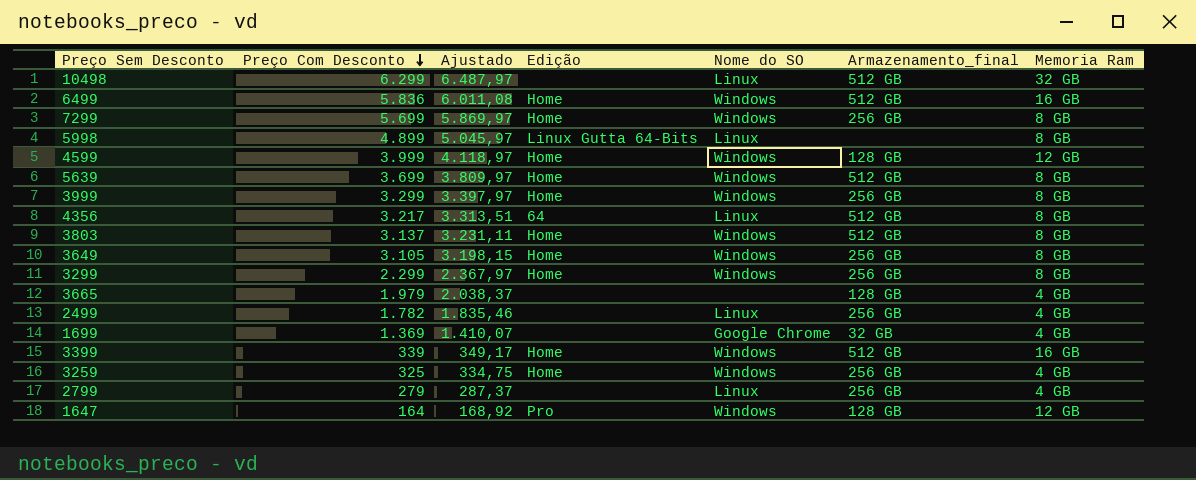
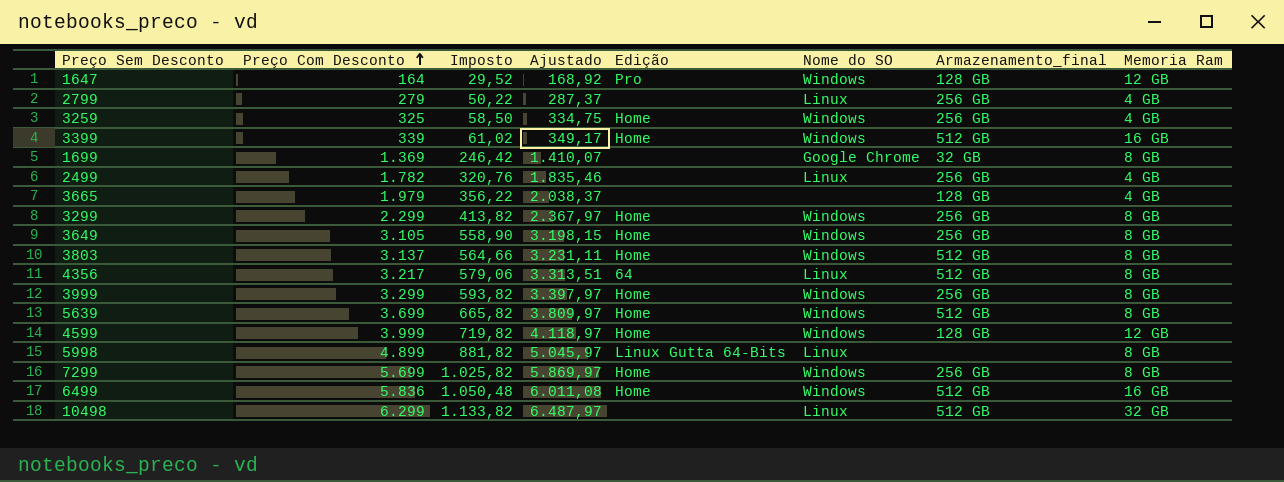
row order: Preço Com Desconto descending -> Preço Com Desconto ascending
column Imposto | formula: none -> [Preço Com Desconto] * 0,18
1699 | Memoria Ram: 4 GB -> 8 GB

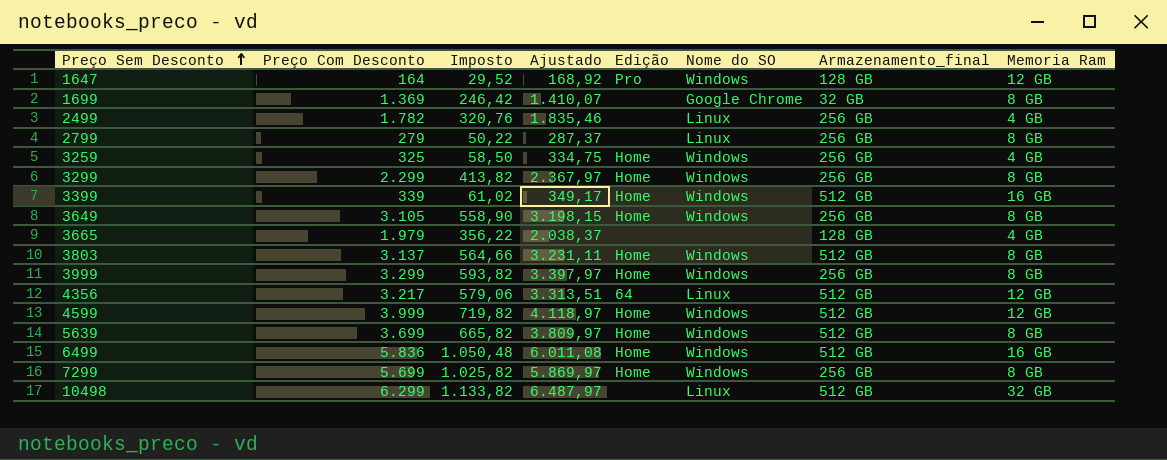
row order: Preço Com Desconto ascending -> Preço Sem Desconto ascending
row 5998: 4.899 | 881,82 | 5.045,97 | Linux Gutta 64-Bits | Linux | none | 8 GB -> none
2799 | Memoria Ram: 4 GB -> 8 GB
4356 | Memoria Ram: 8 GB -> 12 GB
4599 | Armazenamento_final: 128 GB -> 512 GB

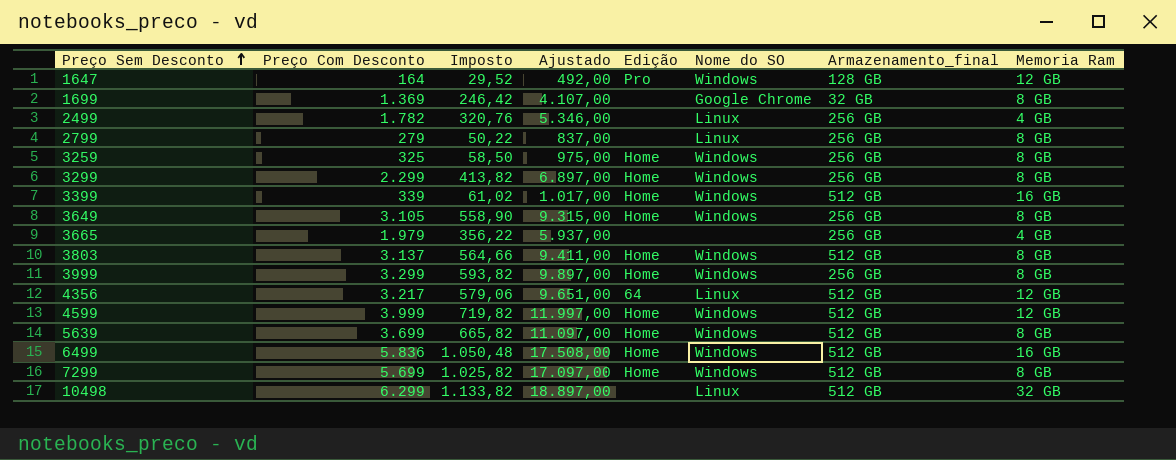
column Ajustado | formula: [Preço Com Desconto] * 1,03 -> [Preço Com Desconto] * 3
3259 | Memoria Ram: 4 GB -> 8 GB
3665 | Armazenamento_final: 128 GB -> 256 GB
7299 | Armazenamento_final: 256 GB -> 512 GB

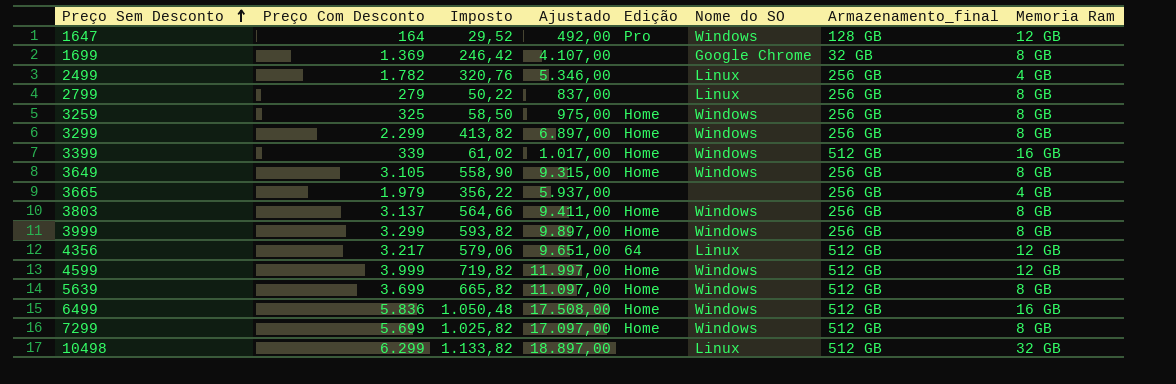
3803 | Armazenamento_final: 512 GB -> 256 GB

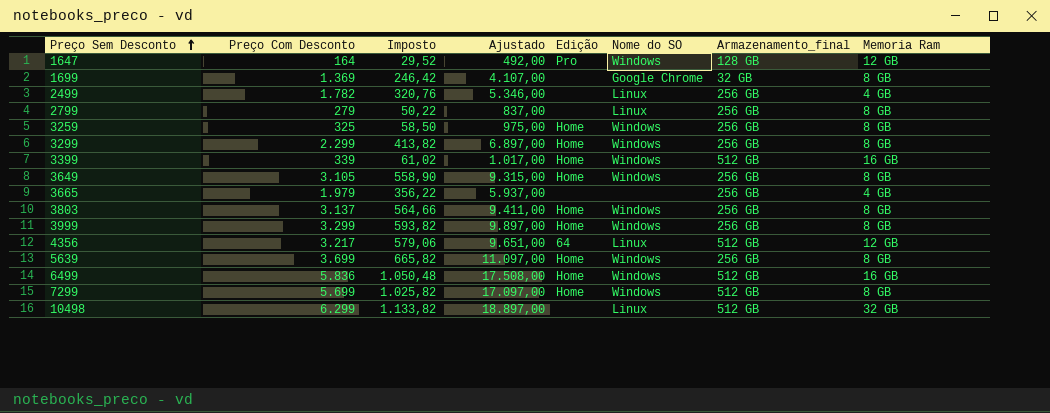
row 4599: 3.999 | 719,82 | 11.997,00 | Home | Windows | 512 GB | 12 GB -> none
5639 | Armazenamento_final: 512 GB -> 256 GB

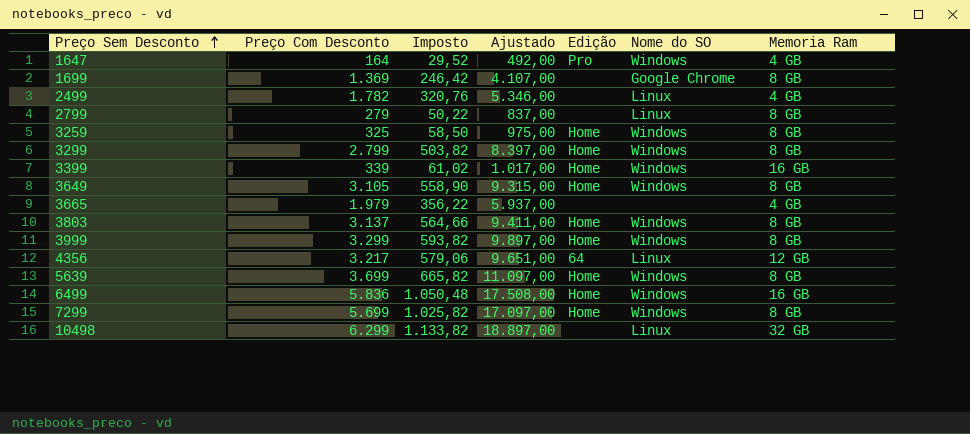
column Armazenamento_final | position: 7 -> none
1647 | Memoria Ram: 12 GB -> 4 GB
3299 | Preço Com Desconto: 2.299 -> 2.799
3299 | Imposto: 413,82 -> 503,82
3299 | Ajustado: 6.897,00 -> 8.397,00

